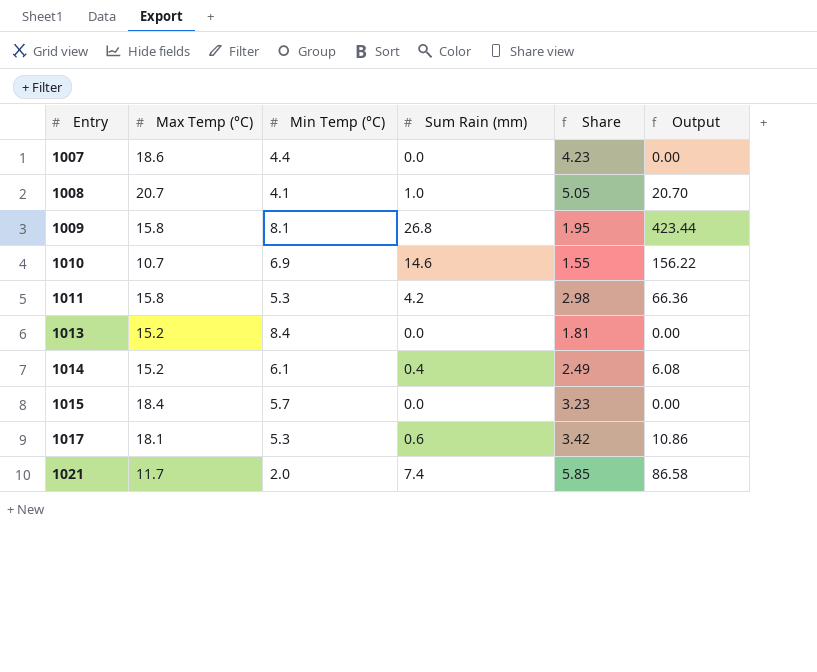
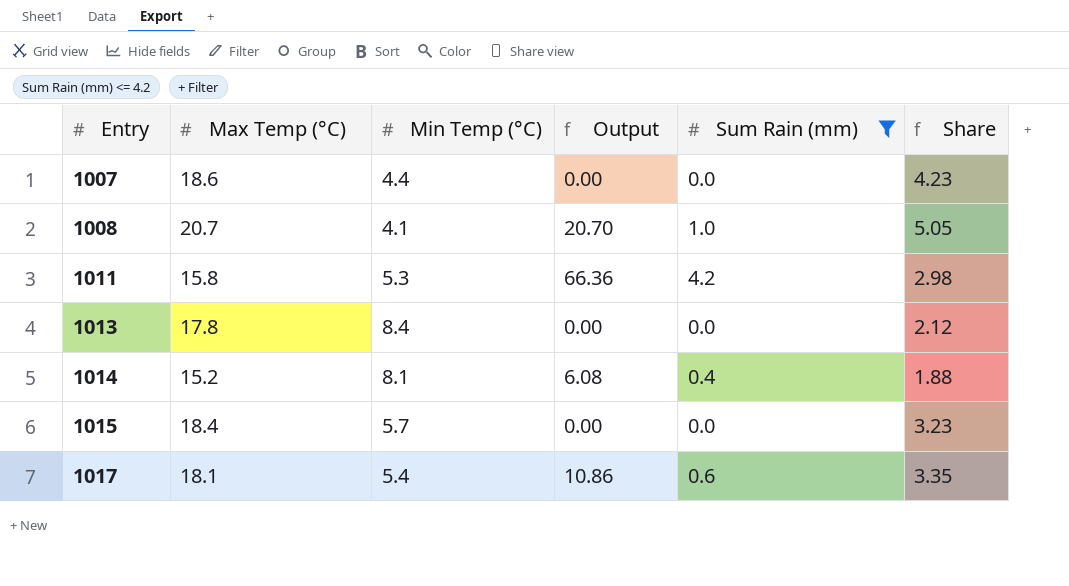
filter: none -> Sum Rain (mm) <= 4.2
column Output | position: 6 -> 4
1013 | Max Temp (°C): 15.2 -> 17.8
1013 | Share: 1.81 -> 2.12
1014 | Min Temp (°C): 6.1 -> 8.1
1014 | Share: 2.49 -> 1.88
1017 | Min Temp (°C): 5.3 -> 5.4
1017 | Share: 3.42 -> 3.35

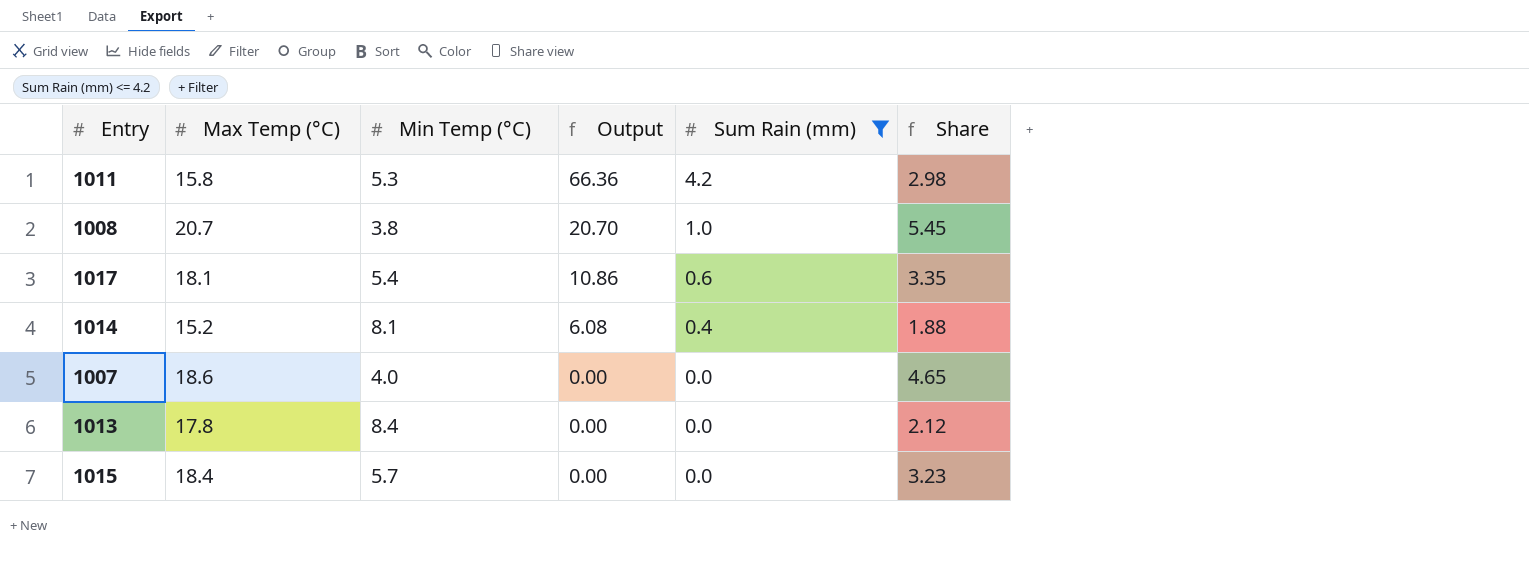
row order: Entry ascending -> Output descending
1008 | Min Temp (°C): 4.1 -> 3.8
1008 | Share: 5.05 -> 5.45
1007 | Min Temp (°C): 4.4 -> 4.0
1007 | Share: 4.23 -> 4.65

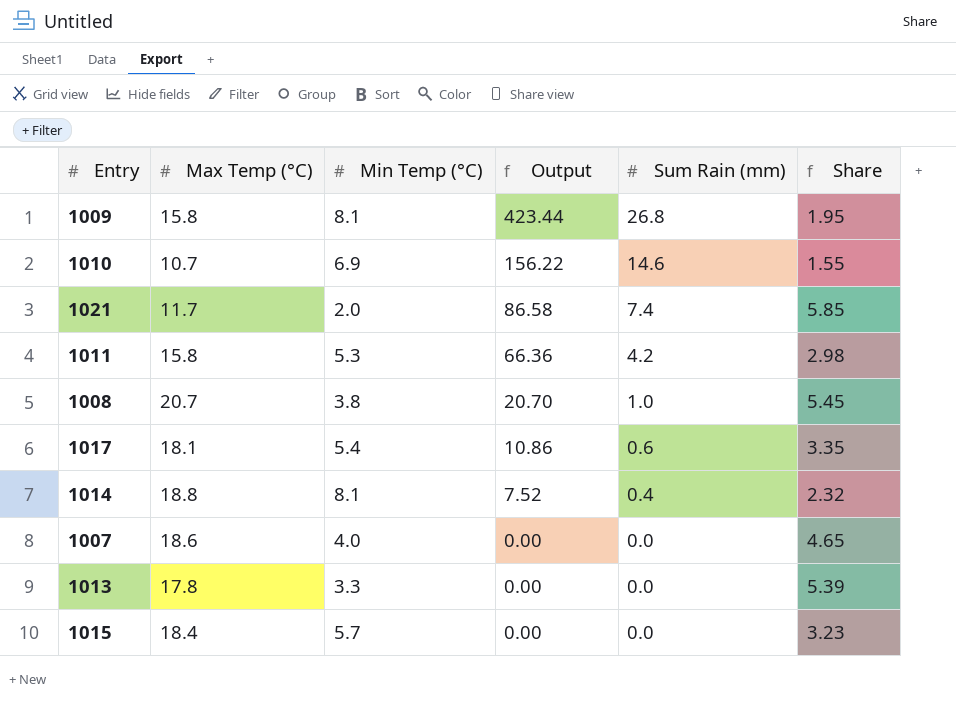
filter: Sum Rain (mm) <= 4.2 -> none
1014 | Max Temp (°C): 15.2 -> 18.8
1014 | Output: 6.08 -> 7.52
1014 | Share: 1.88 -> 2.32
1013 | Min Temp (°C): 8.4 -> 3.3
1013 | Share: 2.12 -> 5.39

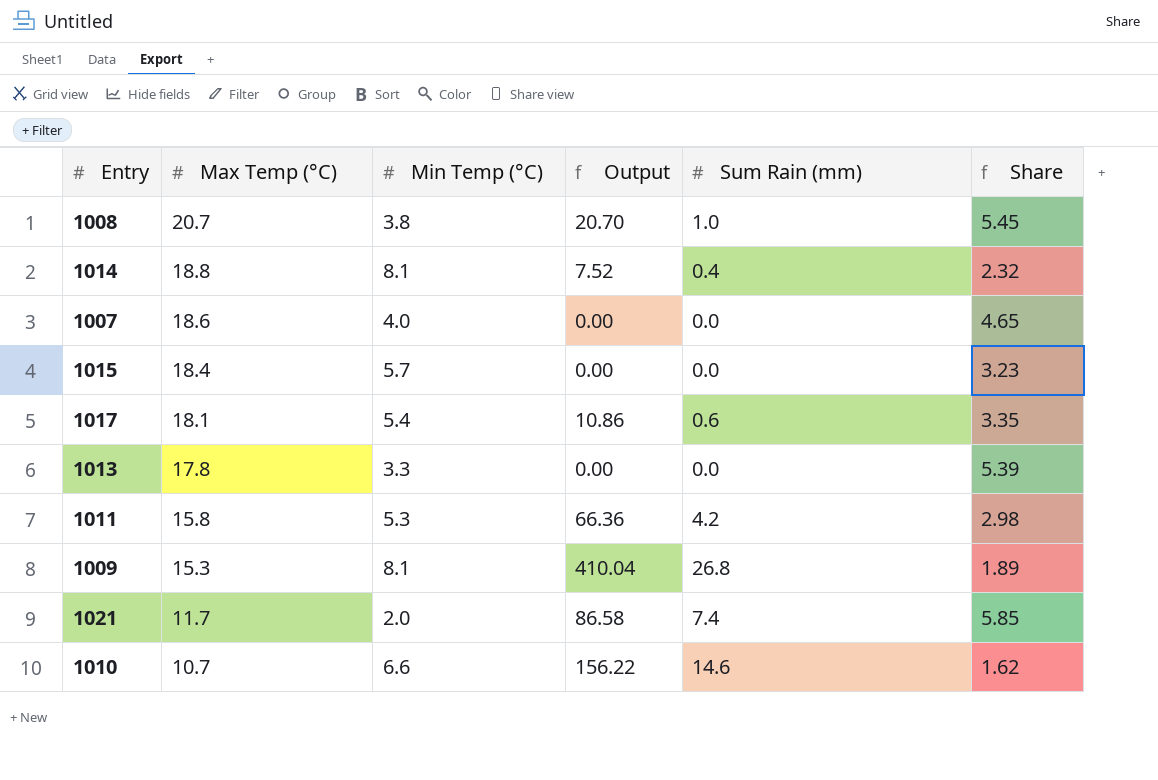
row order: Output descending -> Max Temp (°C) descending
1009 | Max Temp (°C): 15.8 -> 15.3
1009 | Output: 423.44 -> 410.04
1009 | Share: 1.95 -> 1.89
1010 | Min Temp (°C): 6.9 -> 6.6
1010 | Share: 1.55 -> 1.62

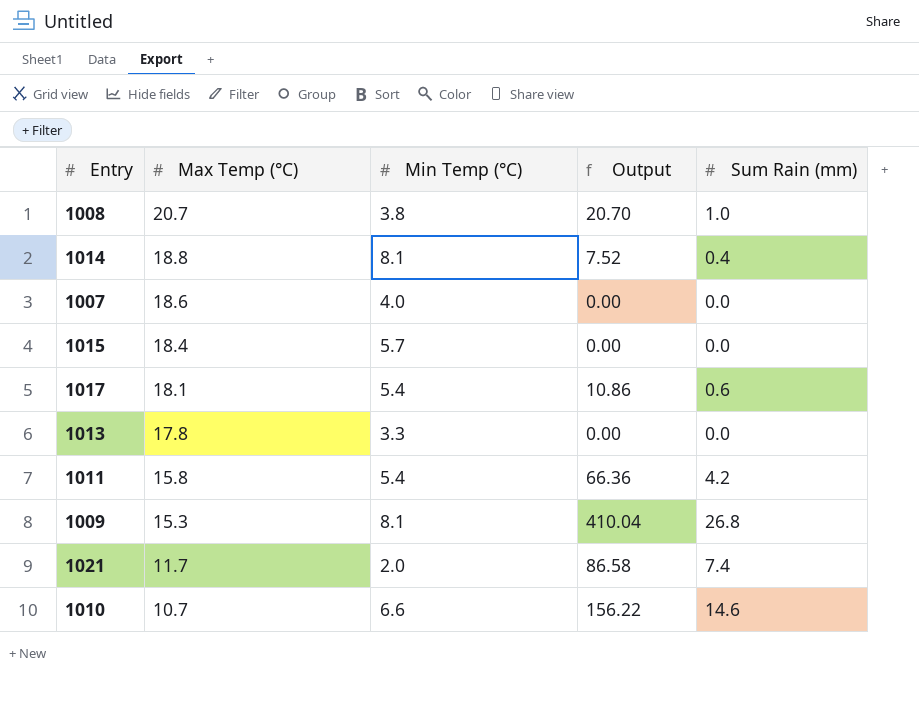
column Share | formula: [Max Temp (°C)] / [Min Temp (°C)] -> none
1011 | Min Temp (°C): 5.3 -> 5.4

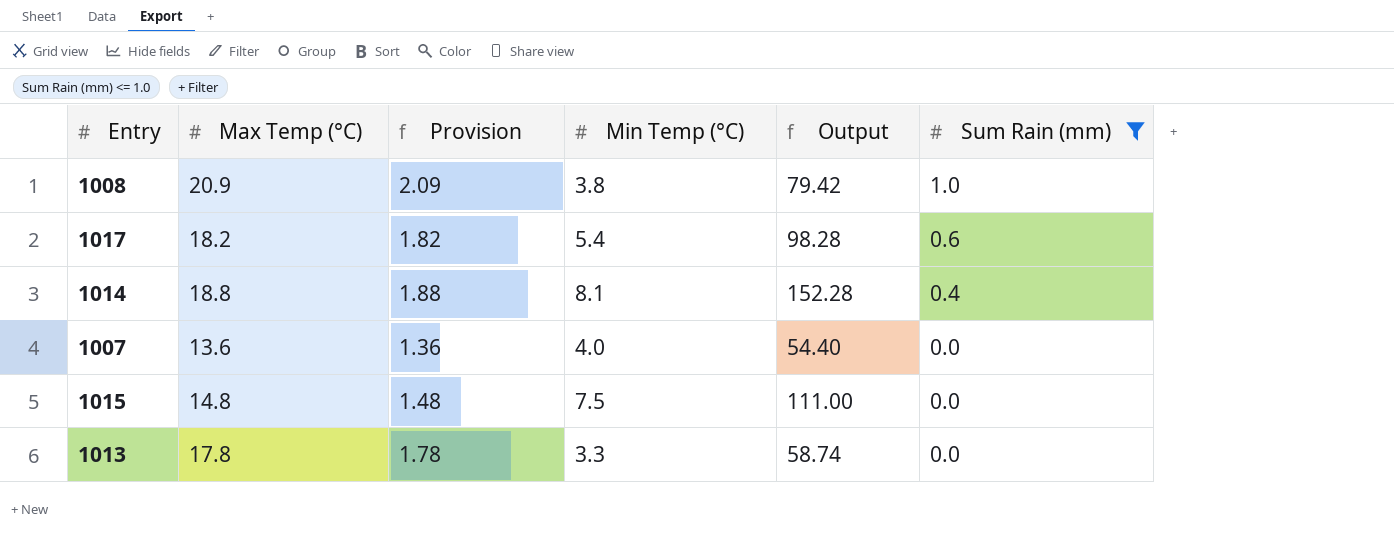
filter: none -> Sum Rain (mm) <= 1.0
row order: Max Temp (°C) descending -> Sum Rain (mm) descending
column Provision | formula: none -> [Max Temp (°C)] * 0.1
column Output | formula: [Max Temp (°C)] * [Sum Rain (mm)] -> [Max Temp (°C)] * [Min Temp (°C)]
1008 | Max Temp (°C): 20.7 -> 20.9
1017 | Max Temp (°C): 18.1 -> 18.2
1007 | Max Temp (°C): 18.6 -> 13.6
1015 | Max Temp (°C): 18.4 -> 14.8
1015 | Min Temp (°C): 5.7 -> 7.5

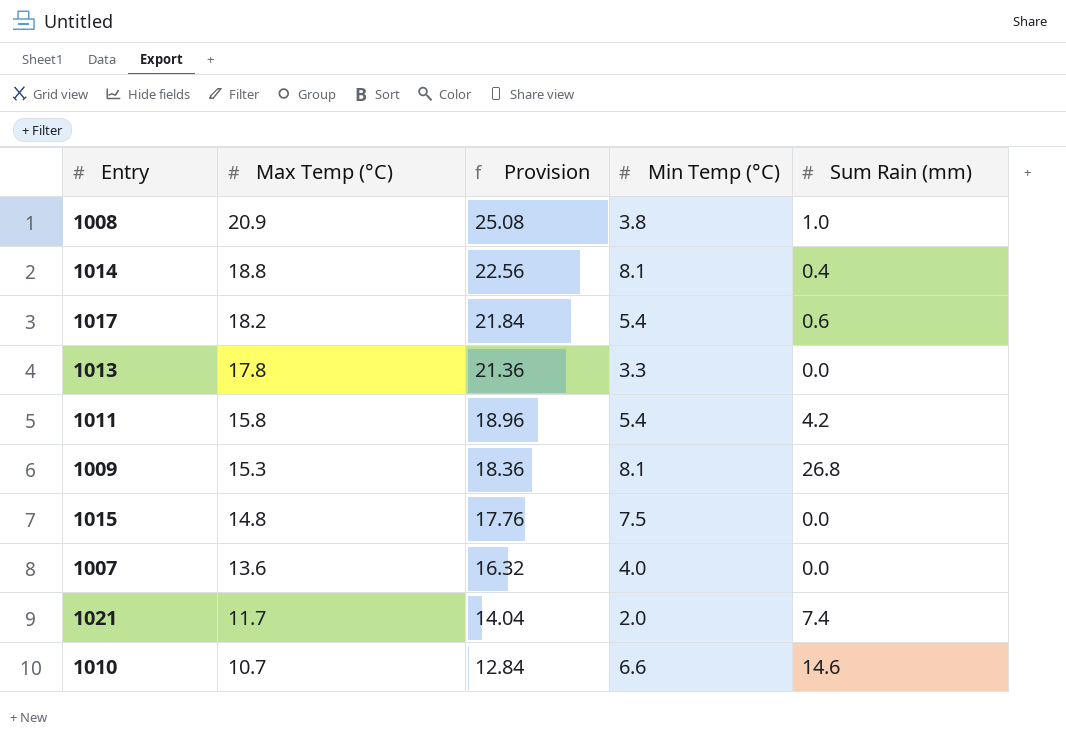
filter: Sum Rain (mm) <= 1.0 -> none
row order: Sum Rain (mm) descending -> Max Temp (°C) descending
column Output | formula: [Max Temp (°C)] * [Min Temp (°C)] -> none
column Provision | formula: [Max Temp (°C)] * 0.1 -> [Max Temp (°C)] * 1.2

